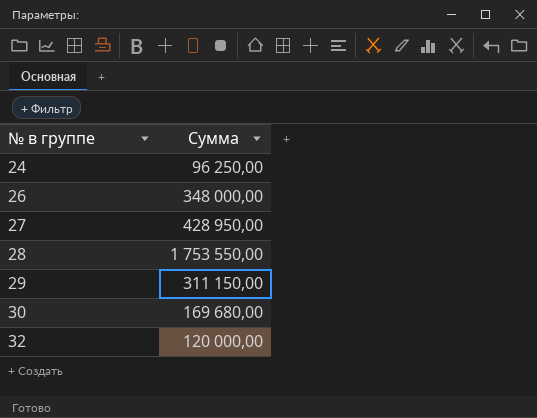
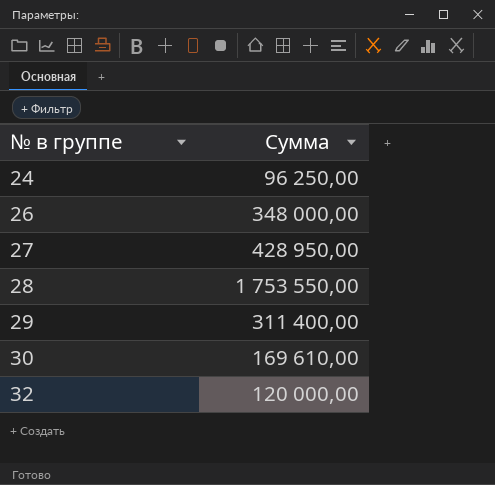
29 | Сумма: 311 150,00 -> 311 400,00
30 | Сумма: 169 680,00 -> 169 610,00

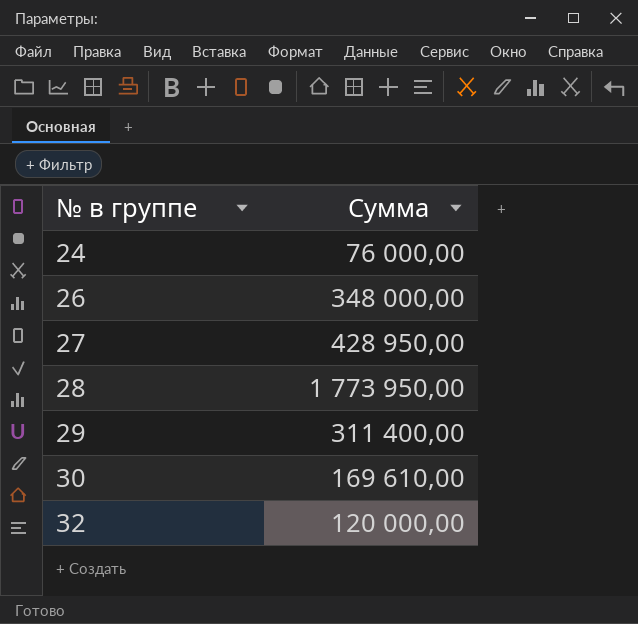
24 | Сумма: 96 250,00 -> 76 000,00
28 | Сумма: 1 753 550,00 -> 1 773 950,00

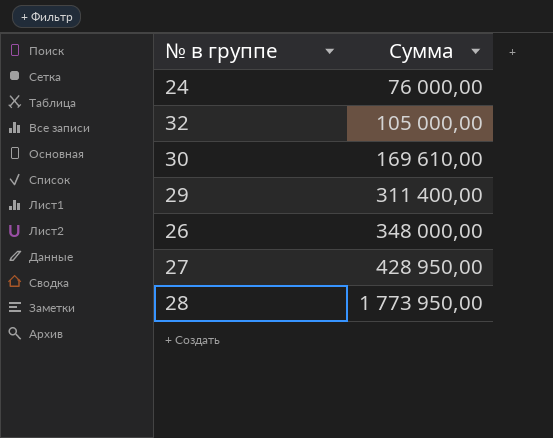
row order: № в группе ascending -> Сумма ascending
32 | Сумма: 120 000,00 -> 105 000,00

